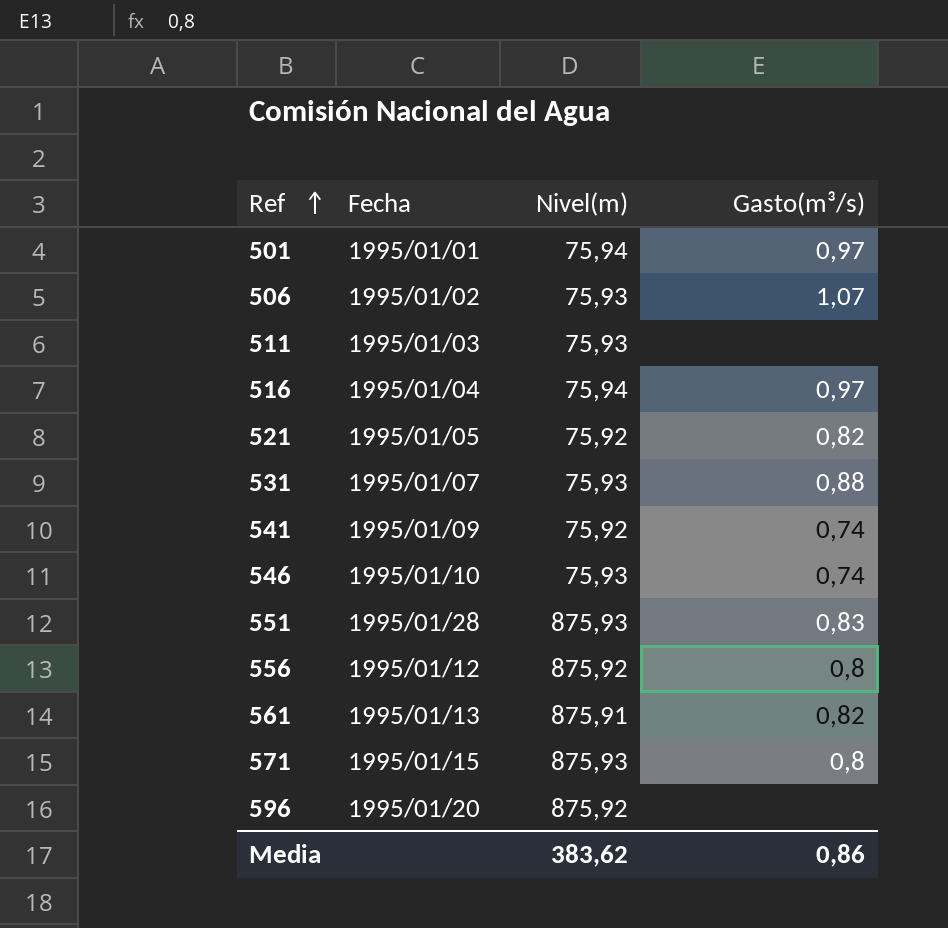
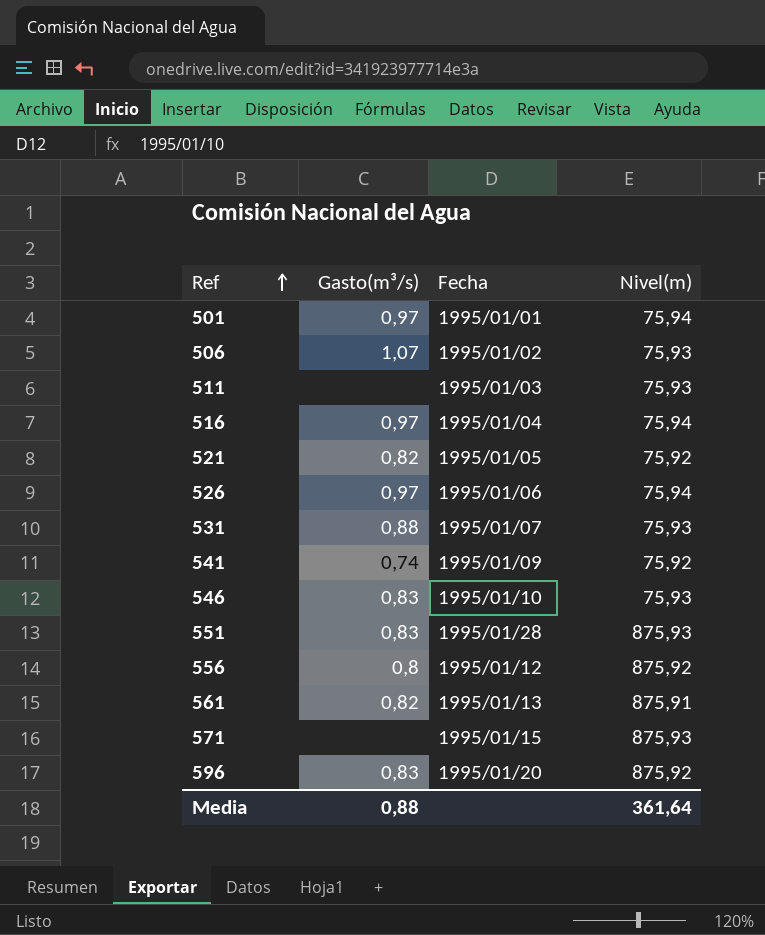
column Gasto(m³/s) | position: 4 -> 2
row 526: none -> 0,97 | 1995/01/06 | 75,94
546 | Gasto(m³/s): 0,74 -> 0,83
571 | Gasto(m³/s): 0,8 -> none
596 | Gasto(m³/s): none -> 0,83
Media | Gasto(m³/s): 0,86 -> 0,88
Media | Nivel(m): 383,62 -> 361,64

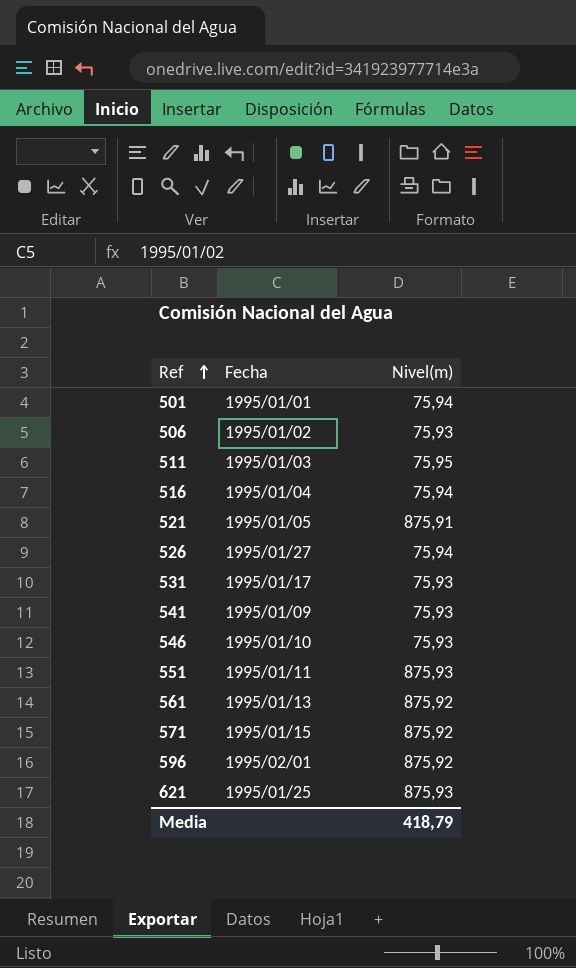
column Gasto(m³/s) | position: 2 -> none
row 556: 0,8 | 1995/01/12 | 875,92 -> none
511 | Nivel(m): 75,93 -> 75,95
521 | Nivel(m): 75,92 -> 875,91
526 | Fecha: 1995/01/06 -> 1995/01/27
531 | Fecha: 1995/01/07 -> 1995/01/17
541 | Nivel(m): 75,92 -> 75,93
551 | Fecha: 1995/01/28 -> 1995/01/11
561 | Nivel(m): 875,91 -> 875,92
571 | Nivel(m): 875,93 -> 875,92
596 | Fecha: 1995/01/20 -> 1995/02/01
row 621: none -> 1995/01/25 | 875,93
Media | Nivel(m): 361,64 -> 418,79

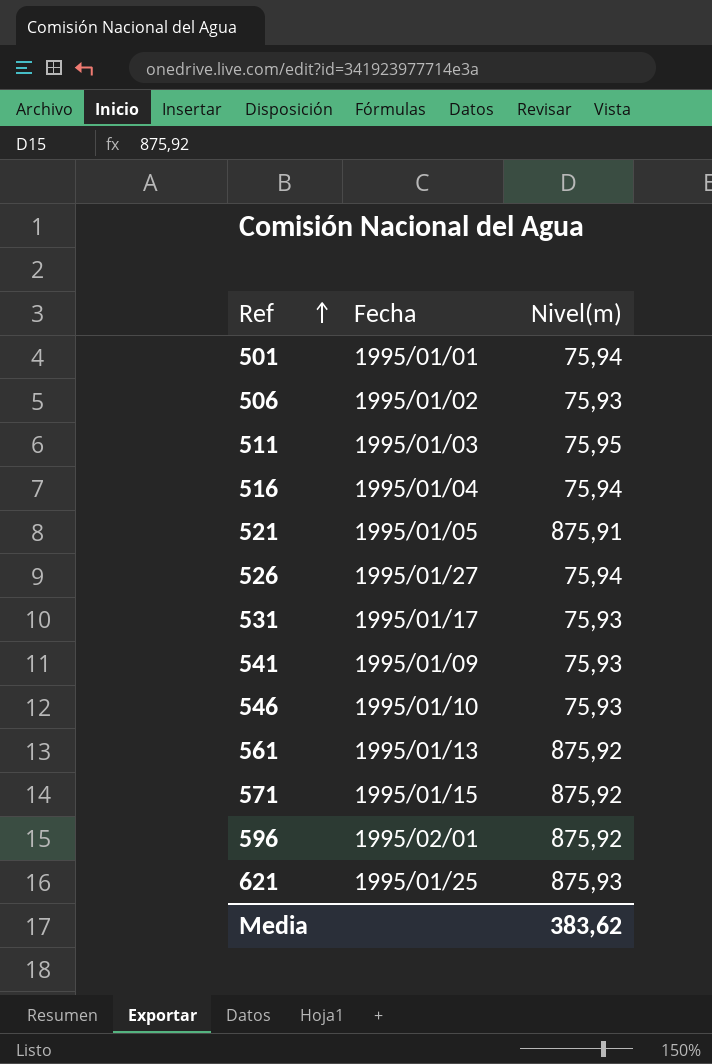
row 551: 1995/01/11 | 875,93 -> none
Media | Nivel(m): 418,79 -> 383,62

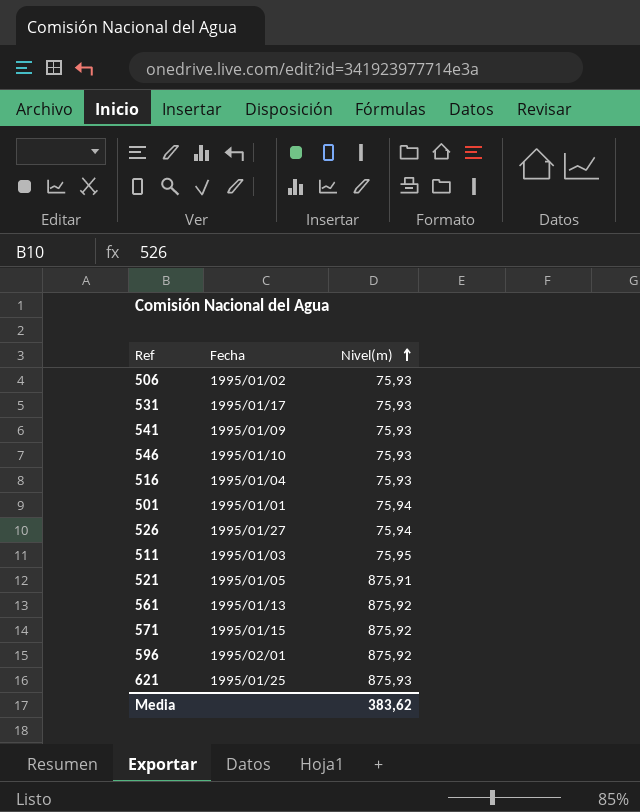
row order: Ref ascending -> Nivel(m) ascending
516 | Nivel(m): 75,94 -> 75,93

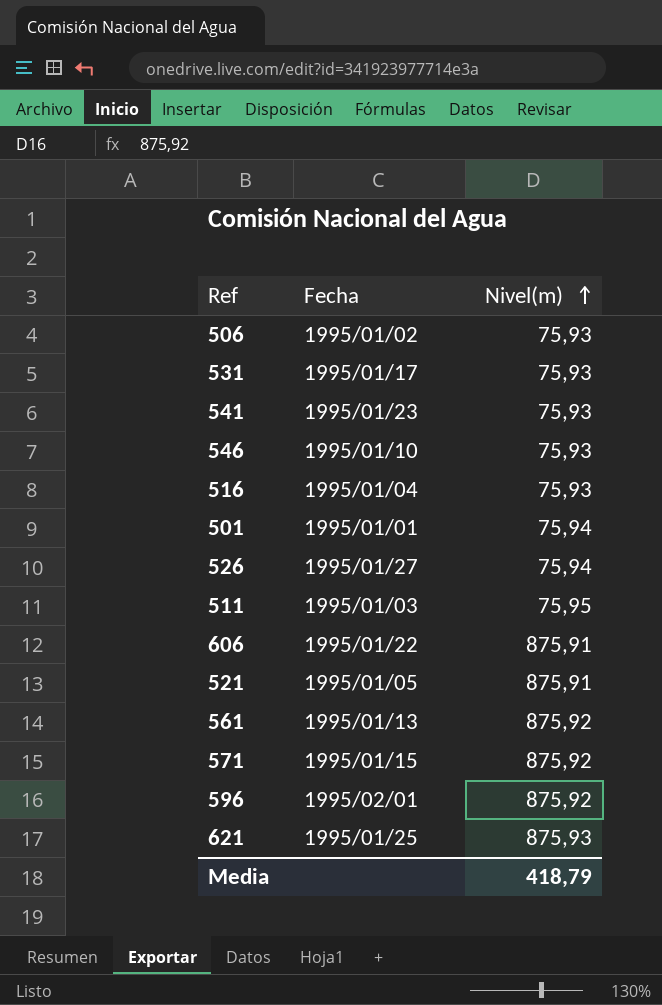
541 | Fecha: 1995/01/09 -> 1995/01/23
row 606: none -> 1995/01/22 | 875,91
Media | Nivel(m): 383,62 -> 418,79

